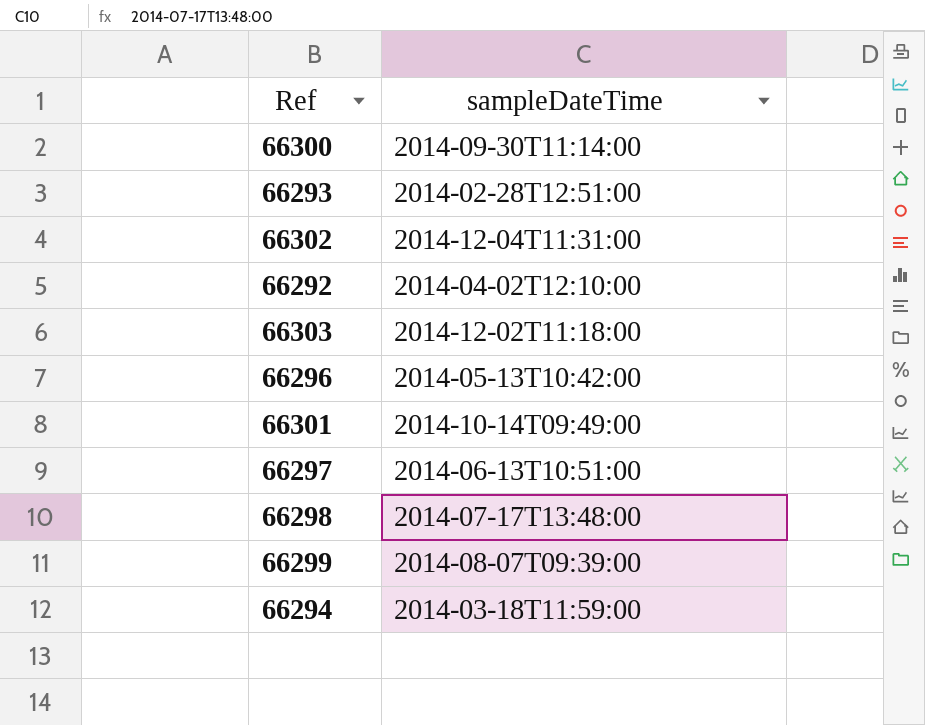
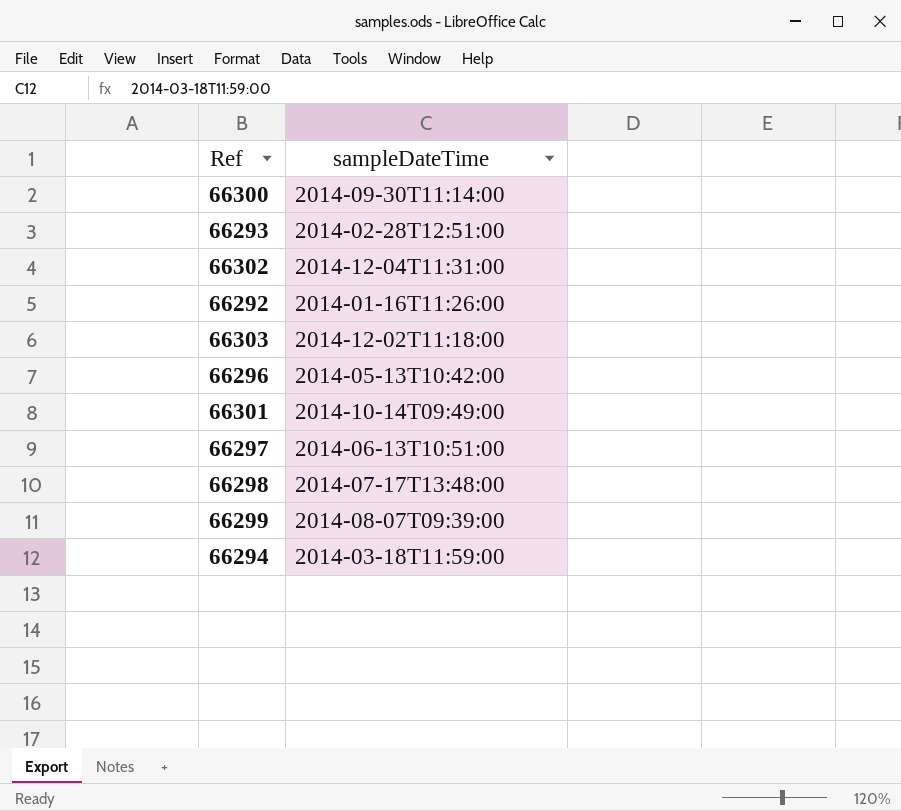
66292 | sampleDateTime: 2014-04-02T12:10:00 -> 2014-01-16T11:26:00

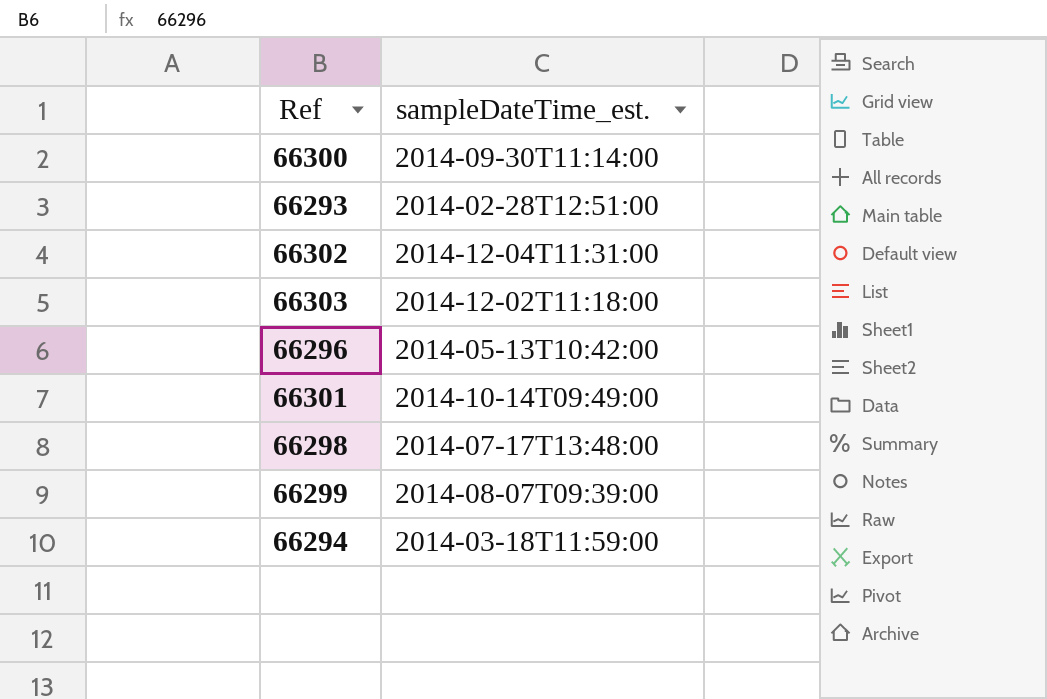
column name: sampleDateTime -> sampleDateTime_est.
row 66292: 2014-01-16T11:26:00 -> none
row 66297: 2014-06-13T10:51:00 -> none

